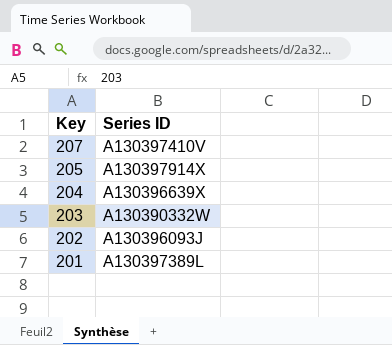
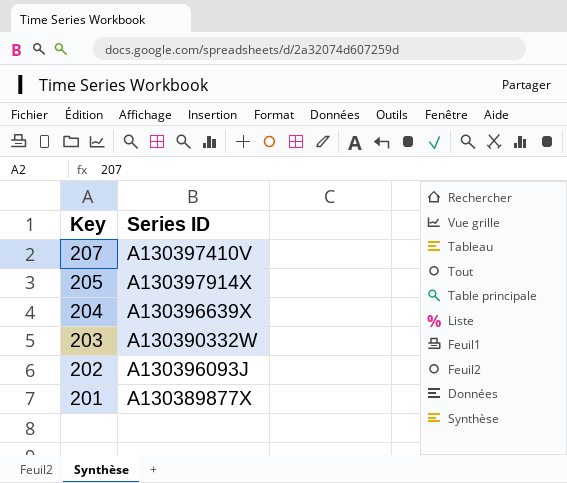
201 | Series ID: A130397389L -> A130389877X

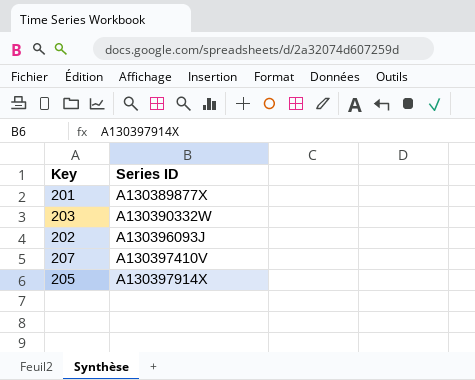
row order: Key descending -> Series ID ascending
row 204: A130396639X -> none

